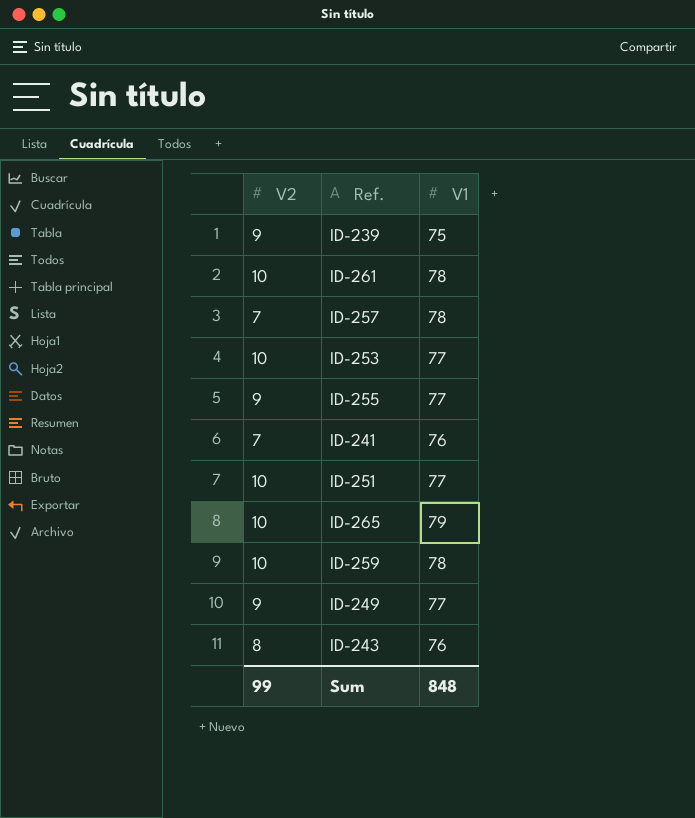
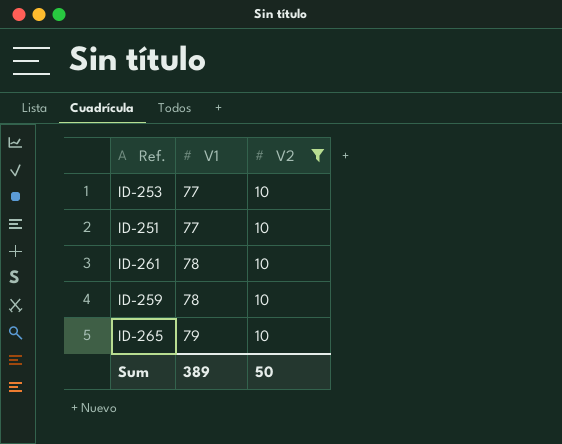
filter: none -> V2 = 10
row order: none -> V1 ascending
column V2 | position: 1 -> 3
Sum | V1: 848 -> 389
Sum | V2: 99 -> 50

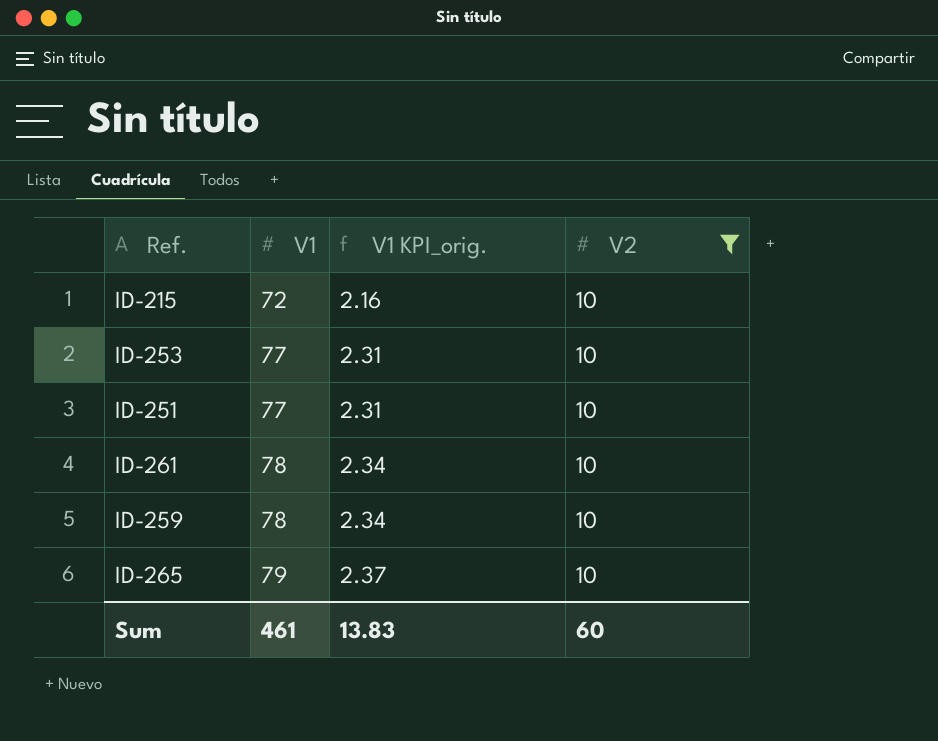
column V1 KPI_orig. | formula: none -> [V1] * 0.03
row ID-215: none -> 72 | 2.16 | 10
Sum | V1: 389 -> 461
Sum | V2: 50 -> 60

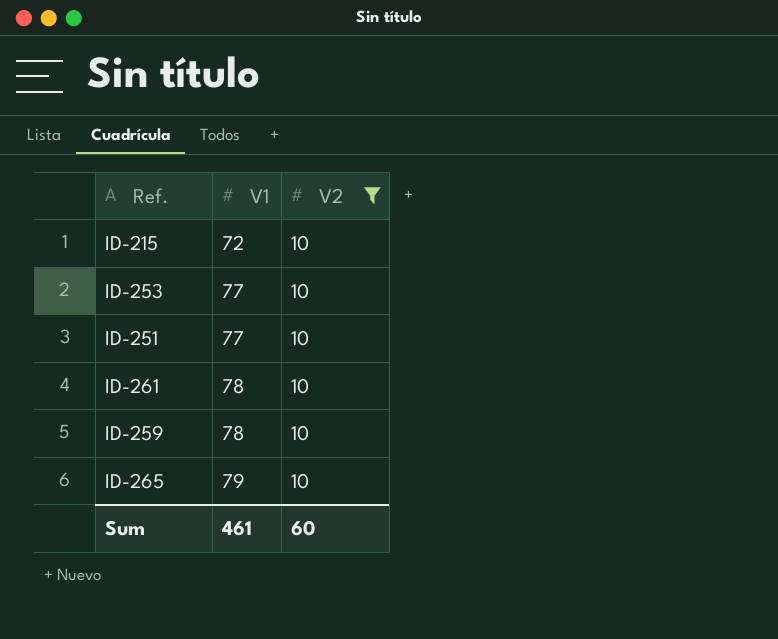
column V1 KPI_orig. | formula: [V1] * 0.03 -> none

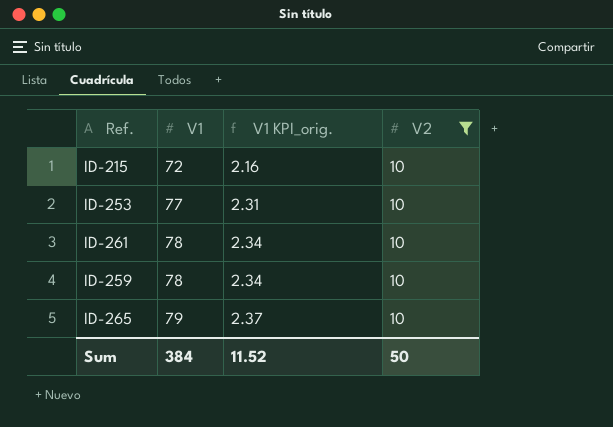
column V1 KPI_orig. | formula: none -> [V1] * 0.03
row ID-251: 77 | 10 -> none
Sum | V1: 461 -> 384
Sum | V2: 60 -> 50

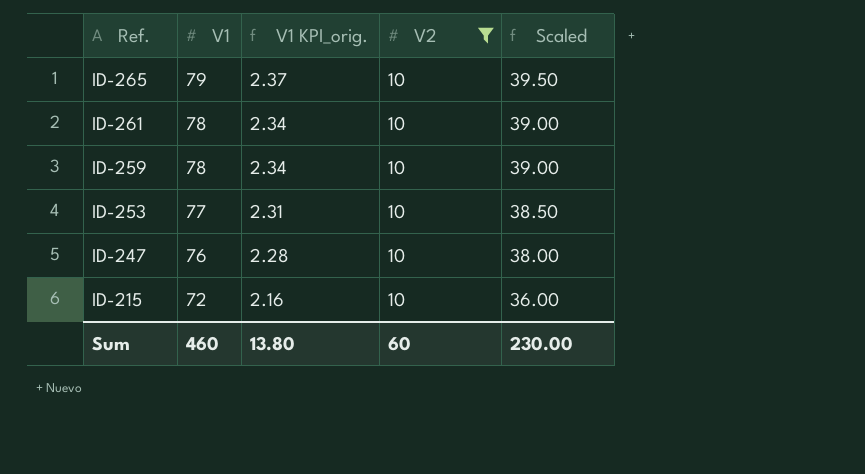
row order: V1 ascending -> Ref. descending
column Scaled | formula: none -> [V1] * 0.5
row ID-247: none -> 76 | 2.28 | 10 | 38.00
Sum | V1: 384 -> 460
Sum | V1 KPI_orig.: 11.52 -> 13.80
Sum | V2: 50 -> 60

